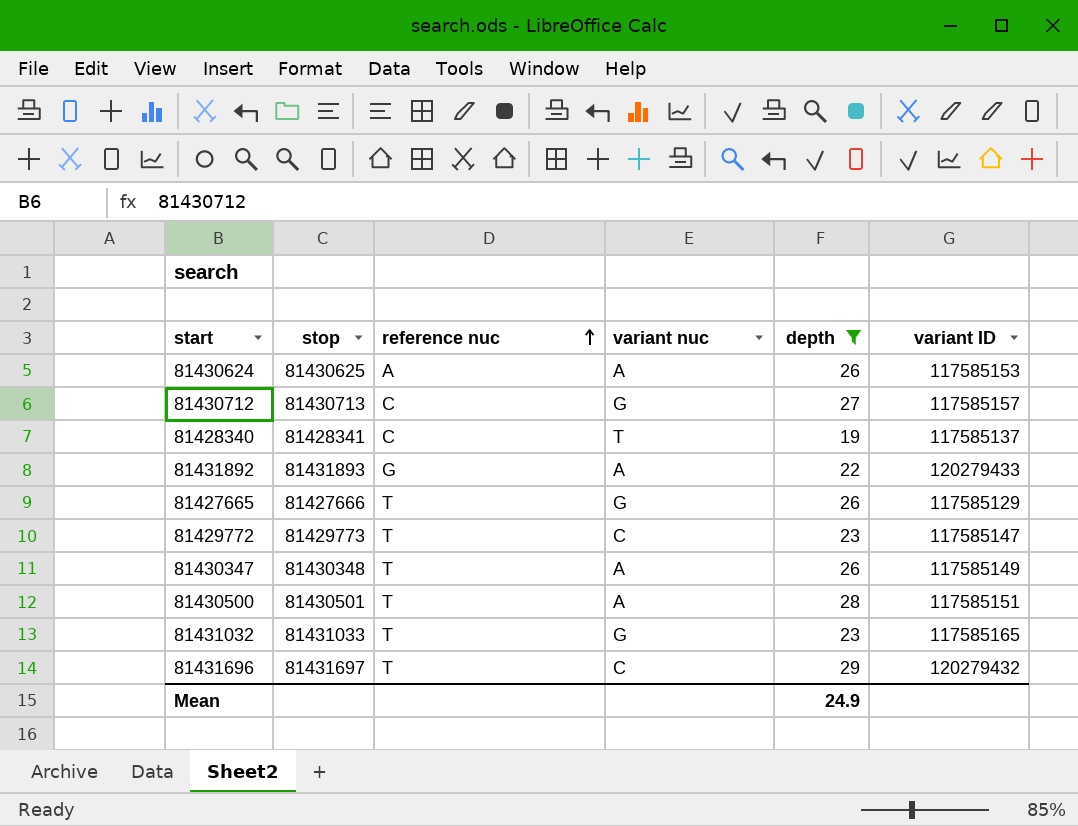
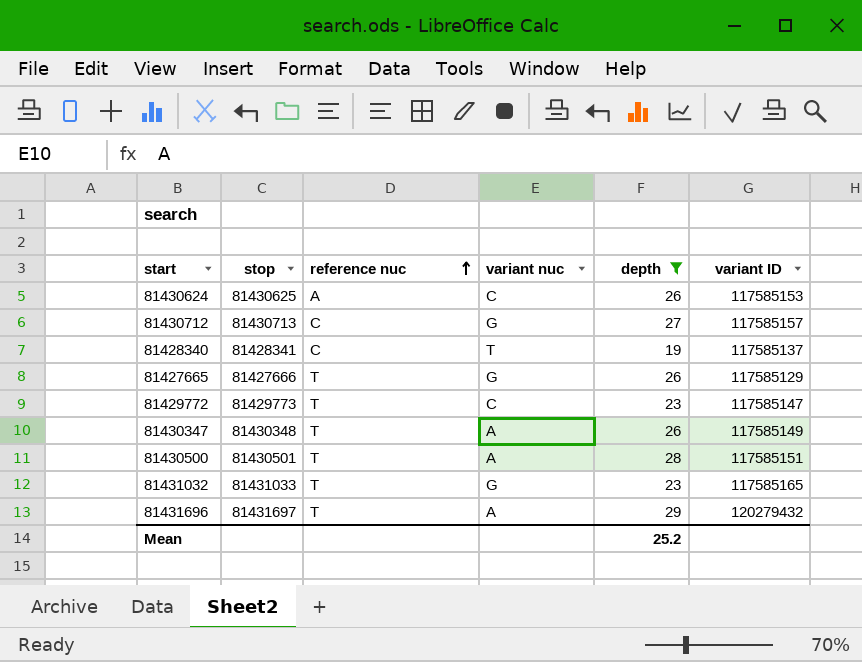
row 81431892: 81431893 | G | A | 22 | 120279433 -> none
81430624 | variant nuc: A -> C
81431696 | variant nuc: C -> A
Mean | depth: 24.9 -> 25.2

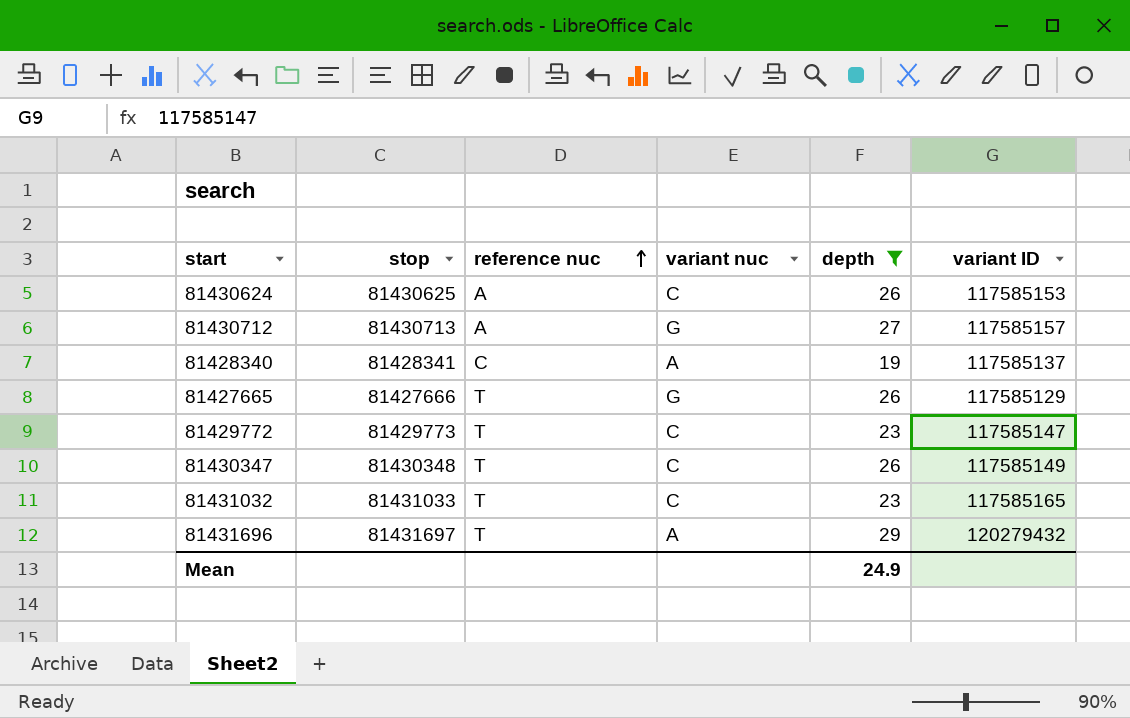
row 81430500: 81430501 | T | A | 28 | 117585151 -> none
81430712 | reference nuc: C -> A
81428340 | variant nuc: T -> A
81430347 | variant nuc: A -> C
81431032 | variant nuc: G -> C
Mean | depth: 25.2 -> 24.9

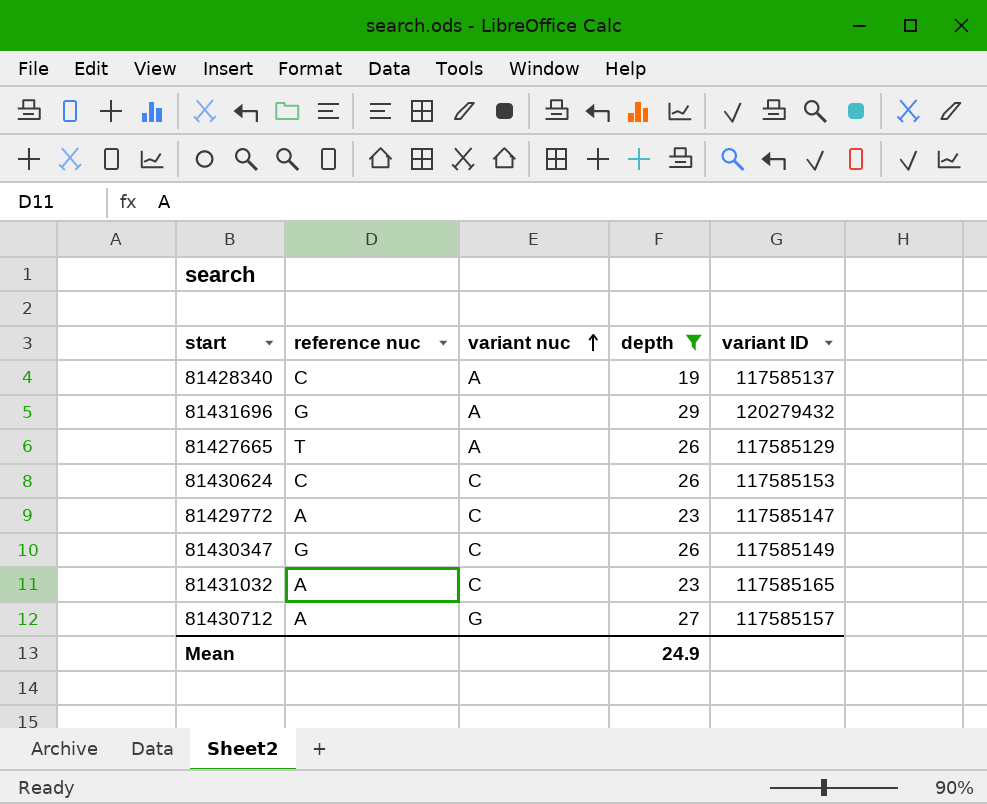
row order: reference nuc ascending -> variant nuc ascending
column stop | position: 2 -> none
81431696 | reference nuc: T -> G
81427665 | variant nuc: G -> A
81430624 | reference nuc: A -> C
81429772 | reference nuc: T -> A
81430347 | reference nuc: T -> G
81431032 | reference nuc: T -> A

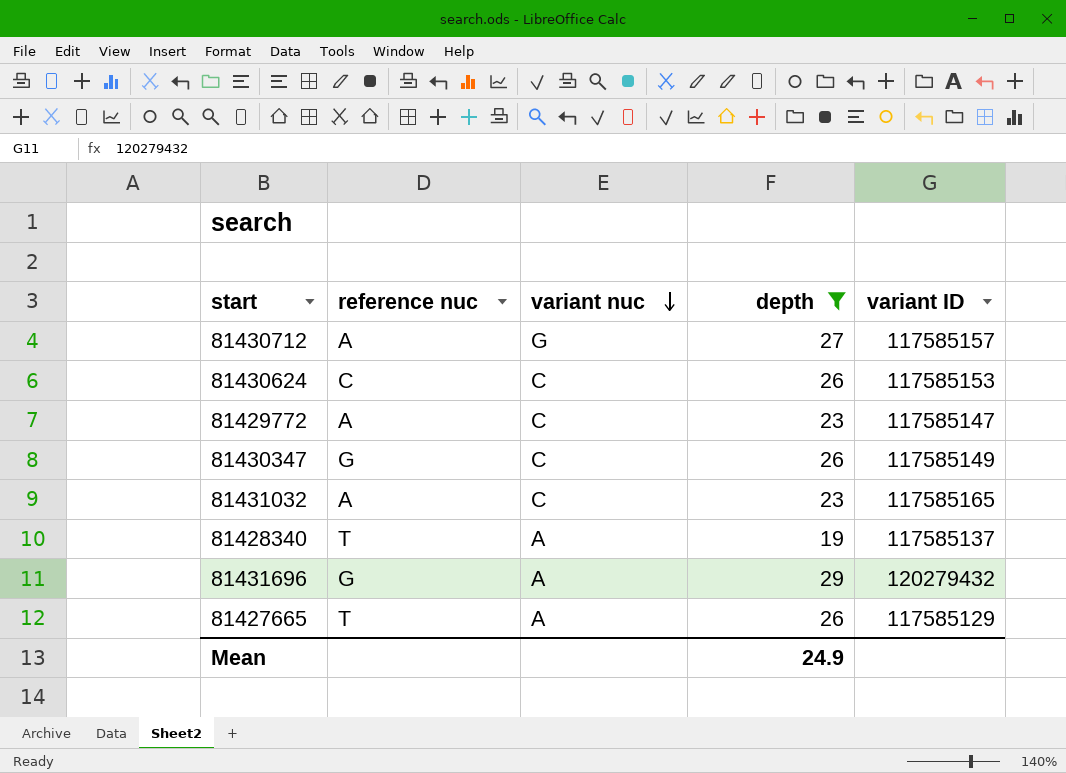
row order: variant nuc ascending -> variant nuc descending
81428340 | reference nuc: C -> T

